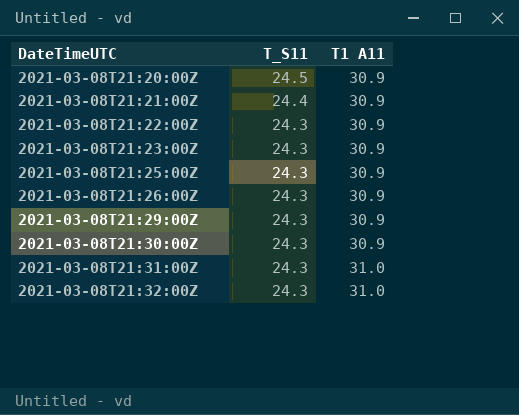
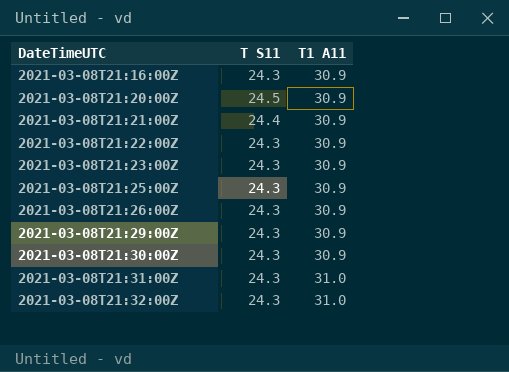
column name: T_S11 -> T S11
row 2021-03-08T21:16:00Z: none -> 24.3 | 30.9

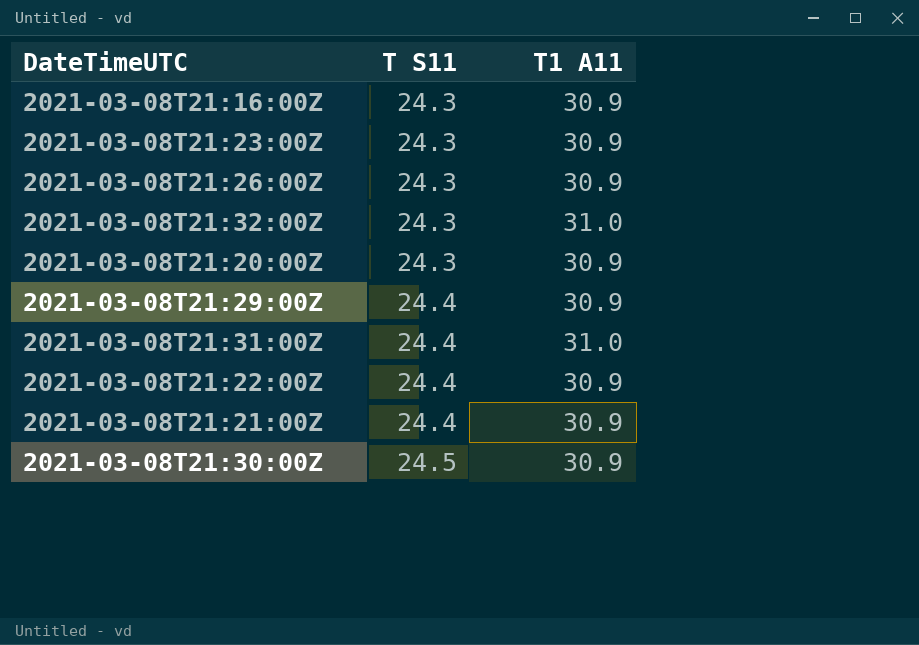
row order: DateTimeUTC ascending -> T S11 ascending
row 2021-03-08T21:25:00Z: 24.3 | 30.9 -> none
2021-03-08T21:20:00Z | T S11: 24.5 -> 24.3
2021-03-08T21:29:00Z | T S11: 24.3 -> 24.4
2021-03-08T21:31:00Z | T S11: 24.3 -> 24.4
2021-03-08T21:22:00Z | T S11: 24.3 -> 24.4
2021-03-08T21:30:00Z | T S11: 24.3 -> 24.5

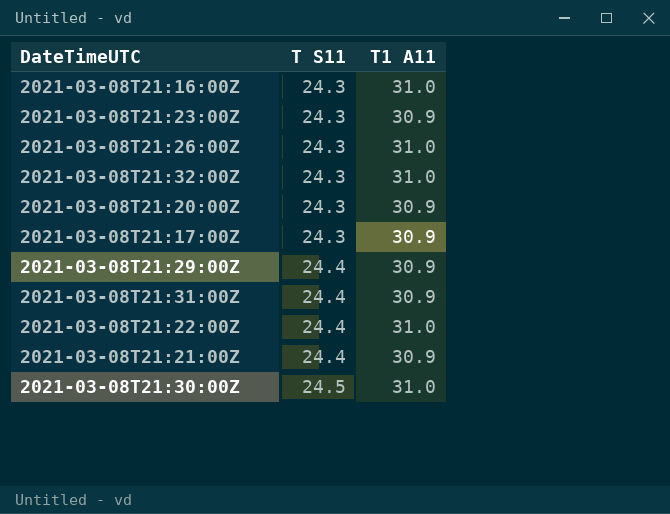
2021-03-08T21:16:00Z | T1 A11: 30.9 -> 31.0
2021-03-08T21:26:00Z | T1 A11: 30.9 -> 31.0
row 2021-03-08T21:17:00Z: none -> 24.3 | 30.9
2021-03-08T21:31:00Z | T1 A11: 31.0 -> 30.9
2021-03-08T21:22:00Z | T1 A11: 30.9 -> 31.0
2021-03-08T21:30:00Z | T1 A11: 30.9 -> 31.0

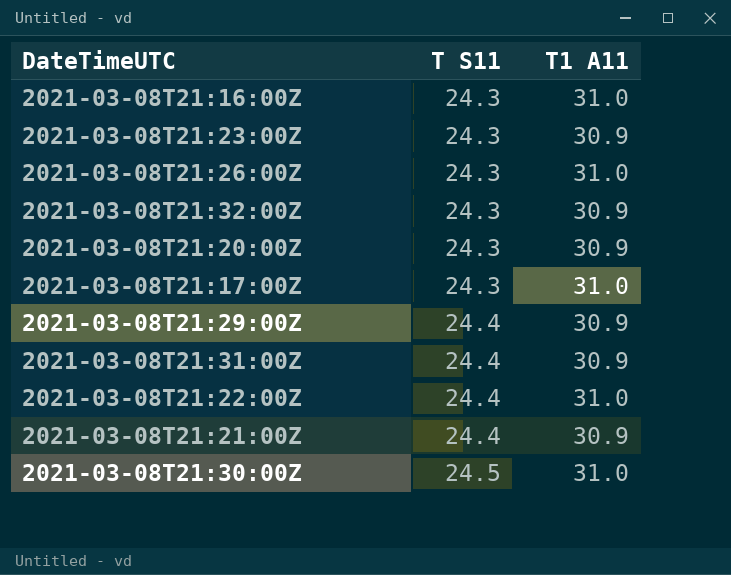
2021-03-08T21:32:00Z | T1 A11: 31.0 -> 30.9
2021-03-08T21:17:00Z | T1 A11: 30.9 -> 31.0

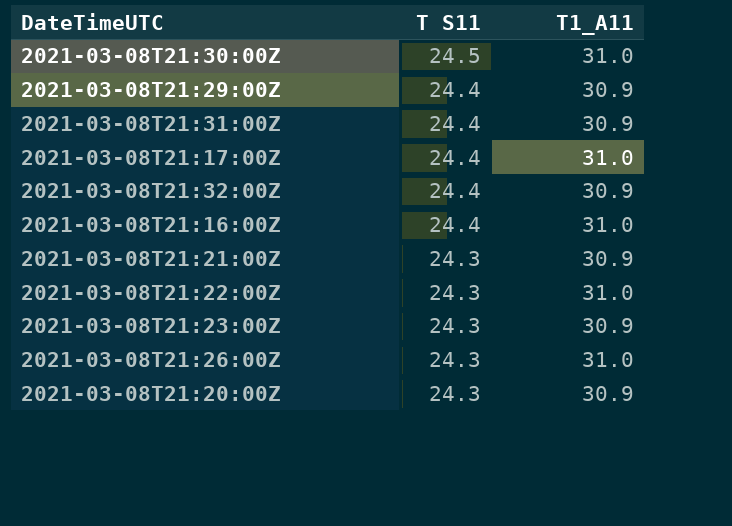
row order: T S11 ascending -> T S11 descending
column name: T1 A11 -> T1_A11
2021-03-08T21:17:00Z | T S11: 24.3 -> 24.4
2021-03-08T21:32:00Z | T S11: 24.3 -> 24.4
2021-03-08T21:16:00Z | T S11: 24.3 -> 24.4
2021-03-08T21:21:00Z | T S11: 24.4 -> 24.3
2021-03-08T21:22:00Z | T S11: 24.4 -> 24.3

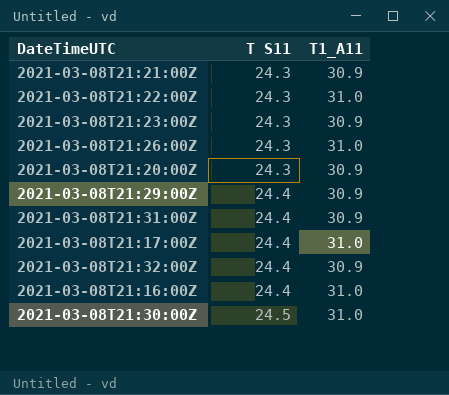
row order: T S11 descending -> T S11 ascending

